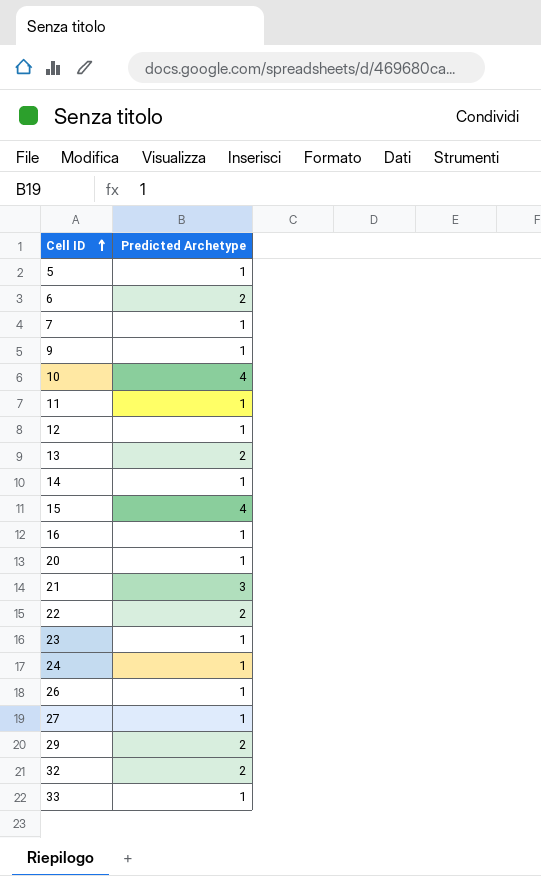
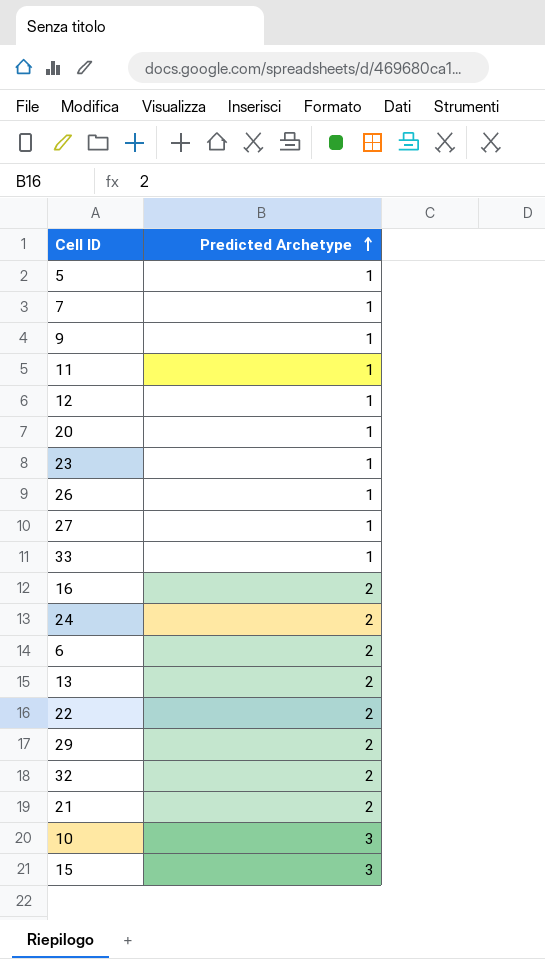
row order: Cell ID ascending -> Predicted Archetype ascending
row 14: 1 -> none
16 | Predicted Archetype: 1 -> 2
24 | Predicted Archetype: 1 -> 2
21 | Predicted Archetype: 3 -> 2
10 | Predicted Archetype: 4 -> 3
15 | Predicted Archetype: 4 -> 3

